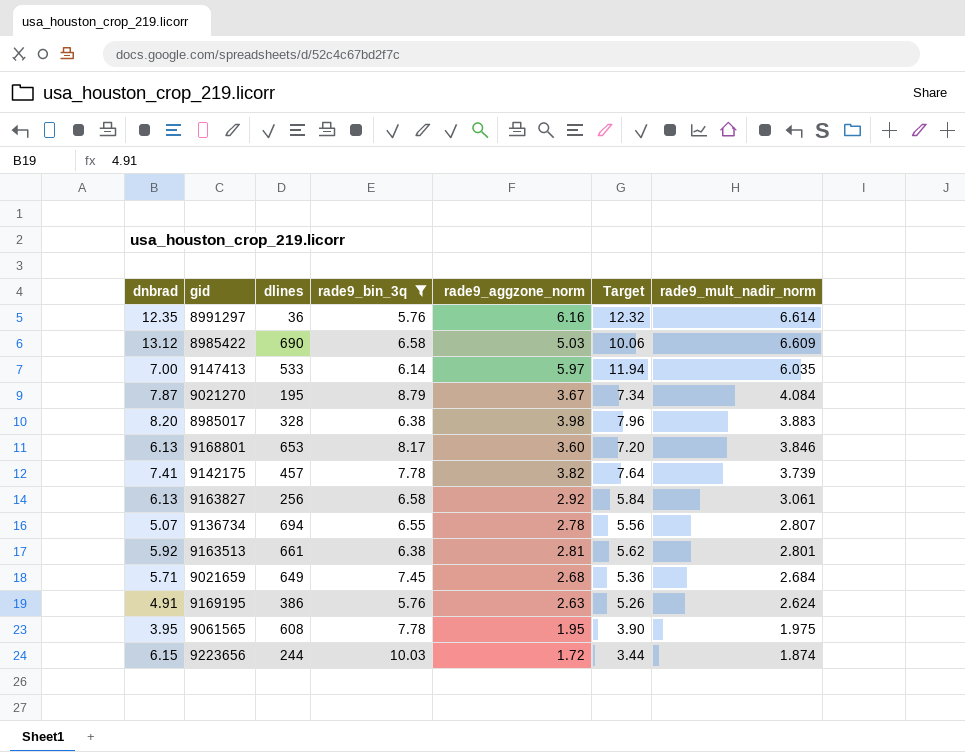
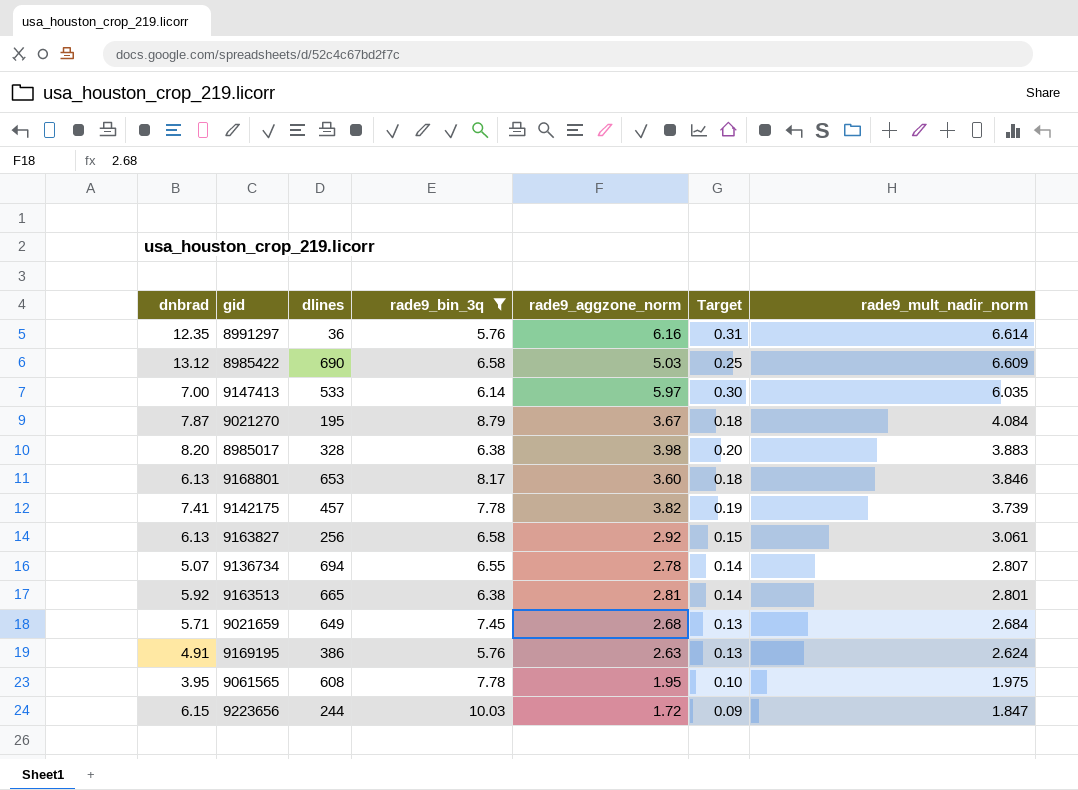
column Target | formula: [rade9_aggzone_norm] * 2 -> [rade9_aggzone_norm] * 0.05
9163513 | dlines: 661 -> 665
9223656 | rade9_mult_nadir_norm: 1.874 -> 1.847

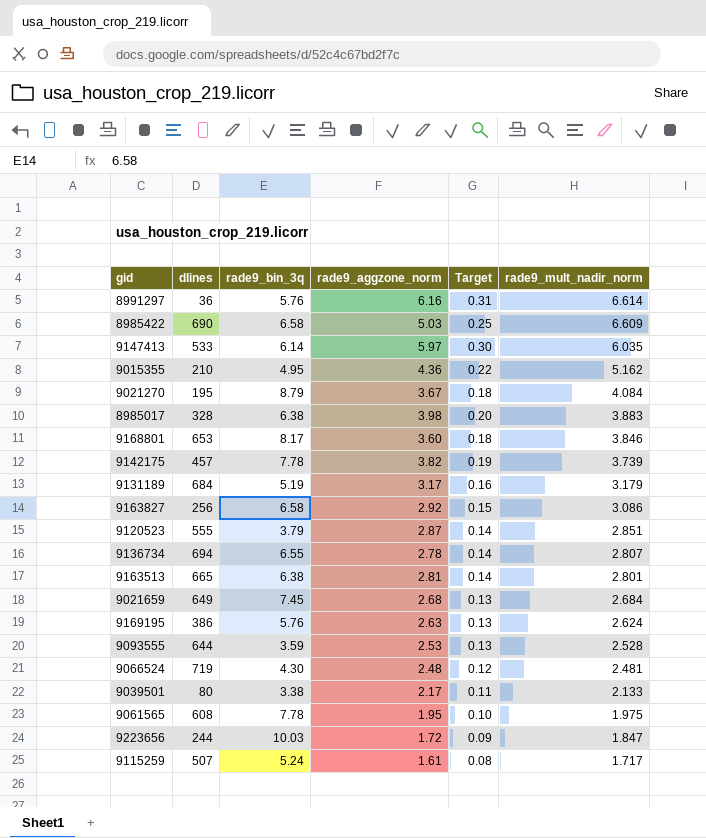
filter: rade9_bin_3q >= 5.76 -> none
column dnbrad | position: 1 -> none
9163827 | rade9_mult_nadir_norm: 3.061 -> 3.086

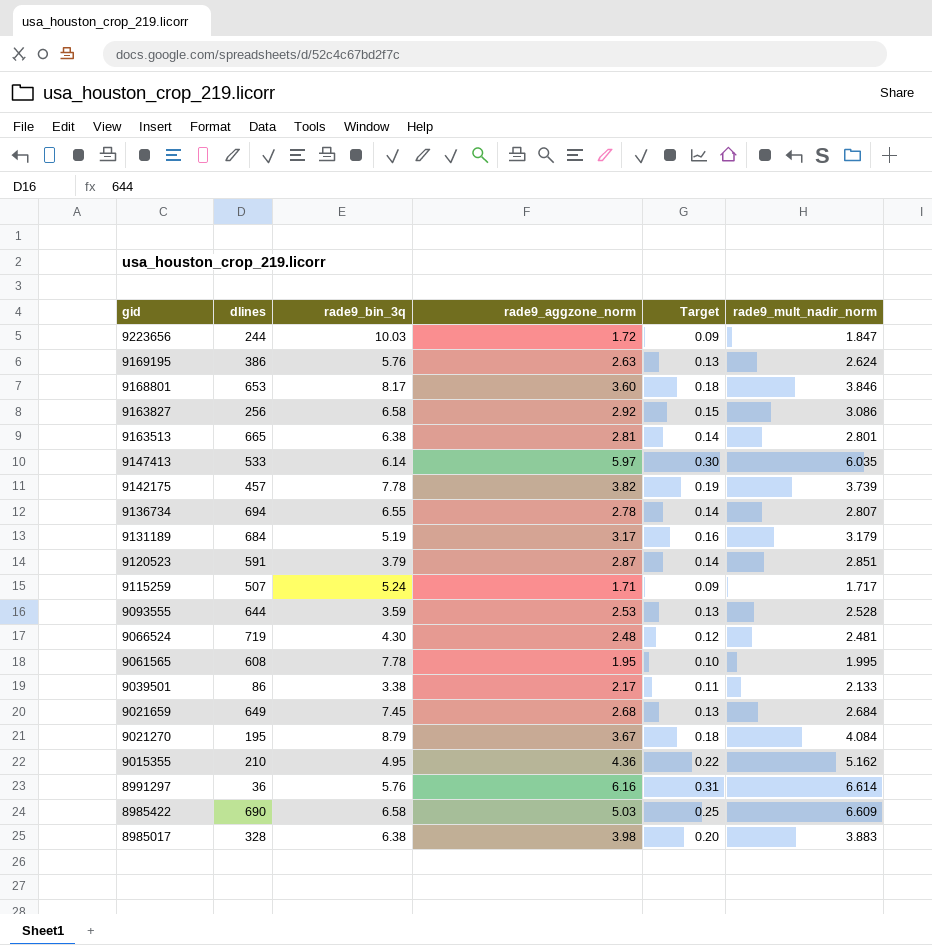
row order: rade9_mult_nadir_norm descending -> gid descending
9120523 | dlines: 555 -> 591
9115259 | rade9_aggzone_norm: 1.61 -> 1.71
9115259 | Target: 0.08 -> 0.09
9061565 | rade9_mult_nadir_norm: 1.975 -> 1.995
9039501 | dlines: 80 -> 86

